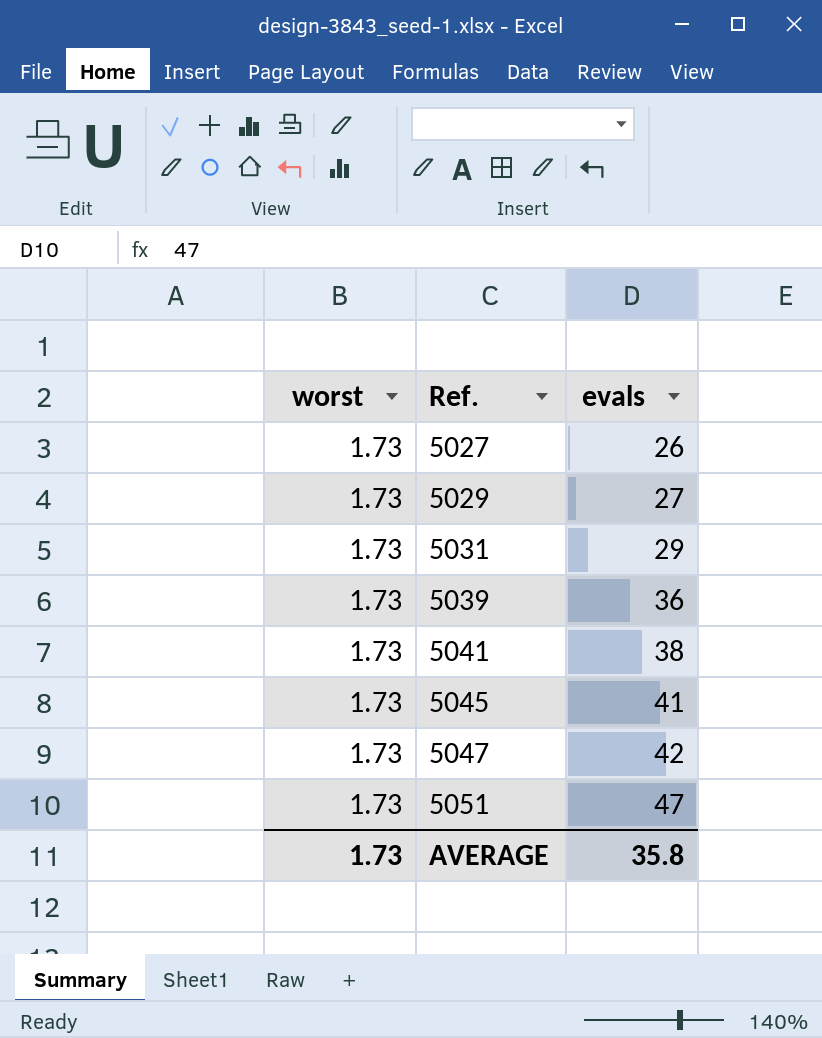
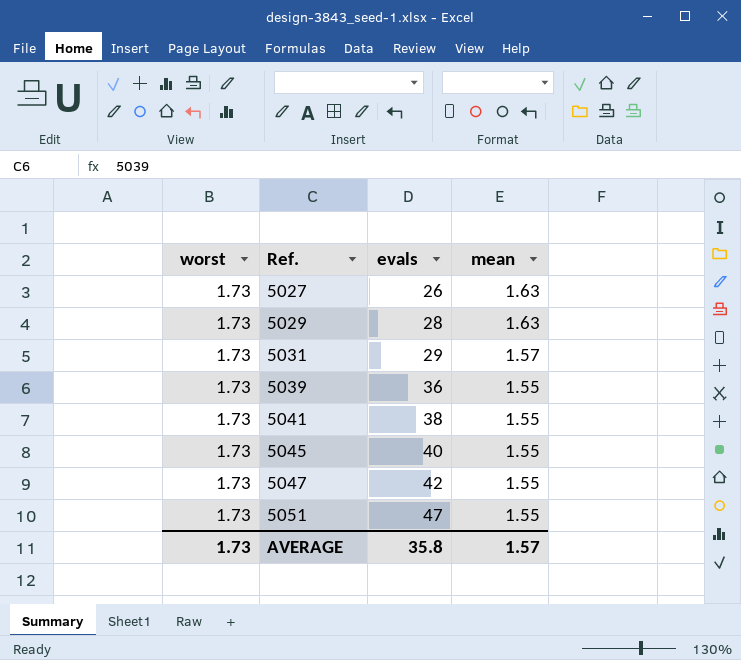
column mean | position: none -> 4
5029 | evals: 27 -> 28
5045 | evals: 41 -> 40

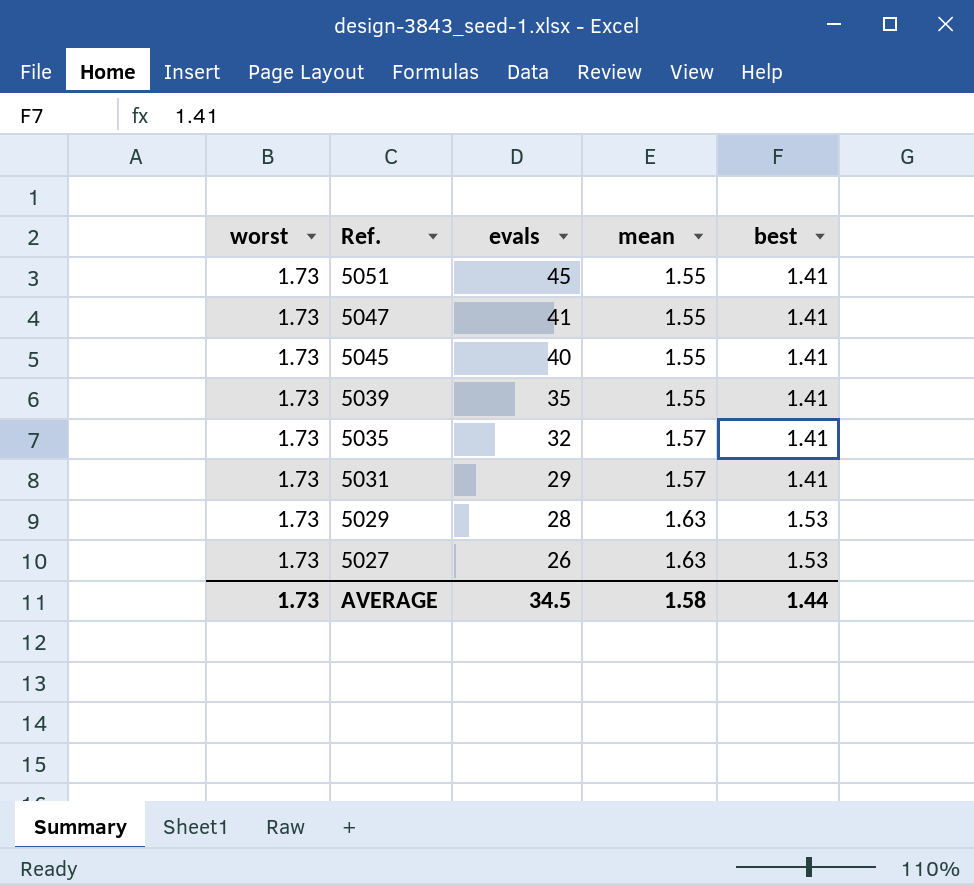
row order: Ref. ascending -> Ref. descending
column best | position: none -> 5
row 5041: 1.73 | 38 | 1.55 -> none
5051 | evals: 47 -> 45
5047 | evals: 42 -> 41
5039 | evals: 36 -> 35
row 5035: none -> 1.73 | 32 | 1.57 | 1.41
AVERAGE | evals: 35.8 -> 34.5
AVERAGE | mean: 1.57 -> 1.58

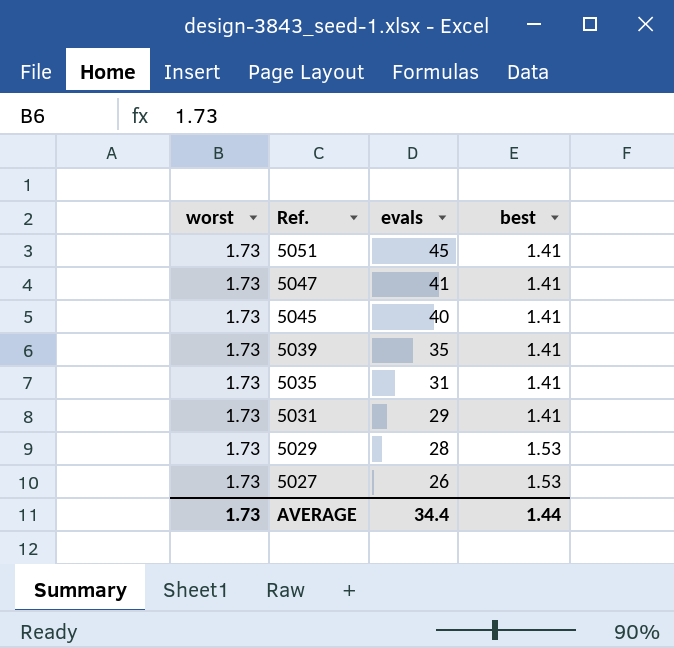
column mean | position: 4 -> none
5035 | evals: 32 -> 31
AVERAGE | evals: 34.5 -> 34.4

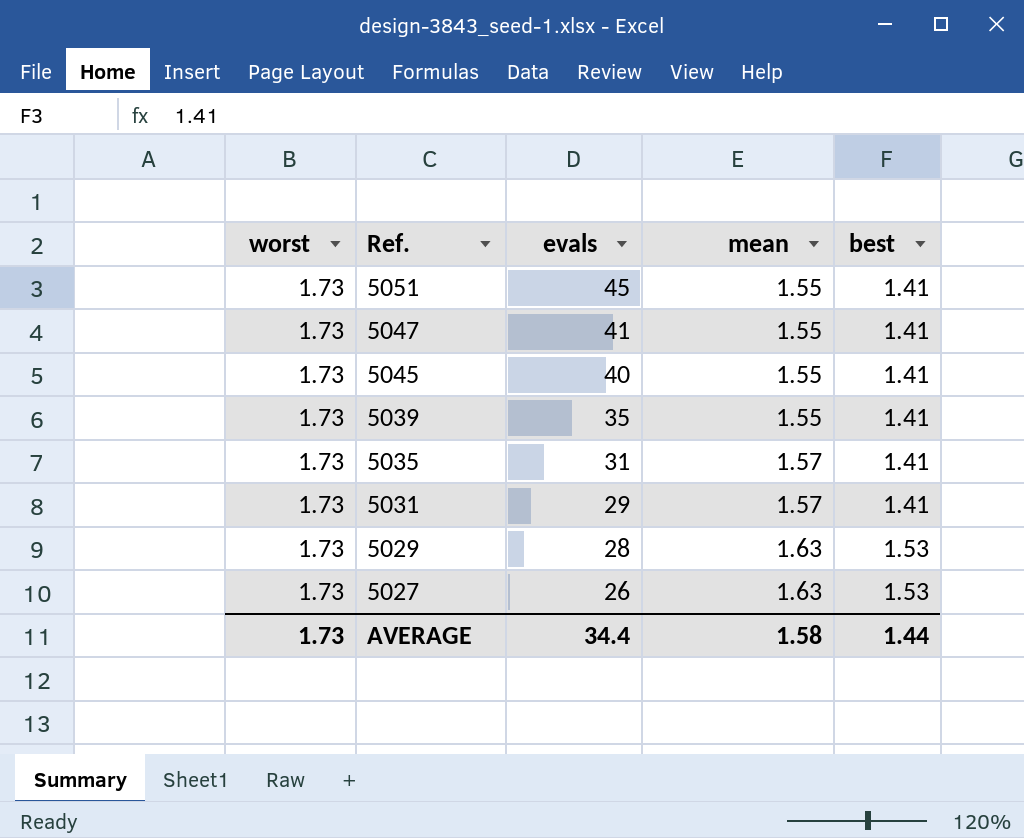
column mean | position: none -> 4

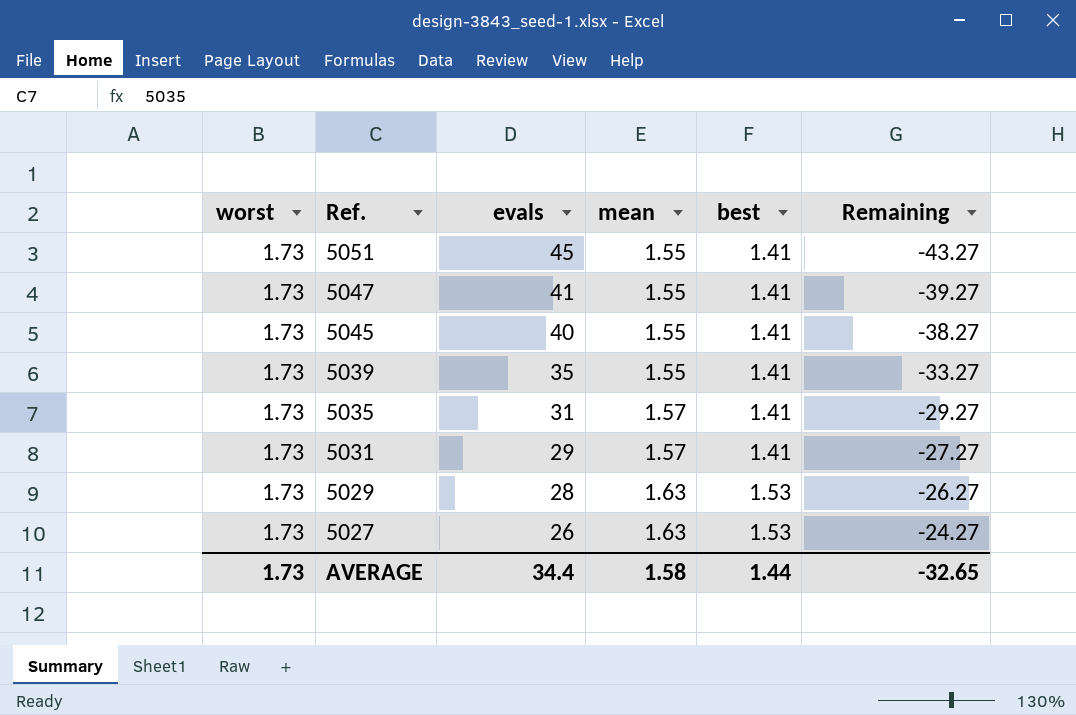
column Remaining | formula: none -> [worst] - [evals]

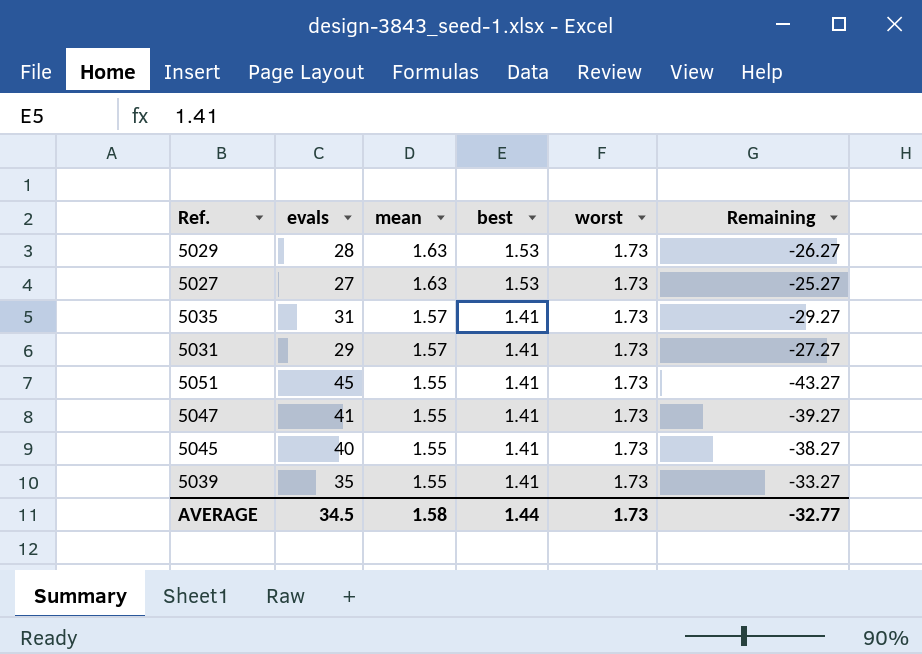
row order: Ref. descending -> mean descending
column worst | position: 1 -> 5
5027 | evals: 26 -> 27
5027 | Remaining: -24.27 -> -25.27
AVERAGE | evals: 34.4 -> 34.5
AVERAGE | Remaining: -32.65 -> -32.77

